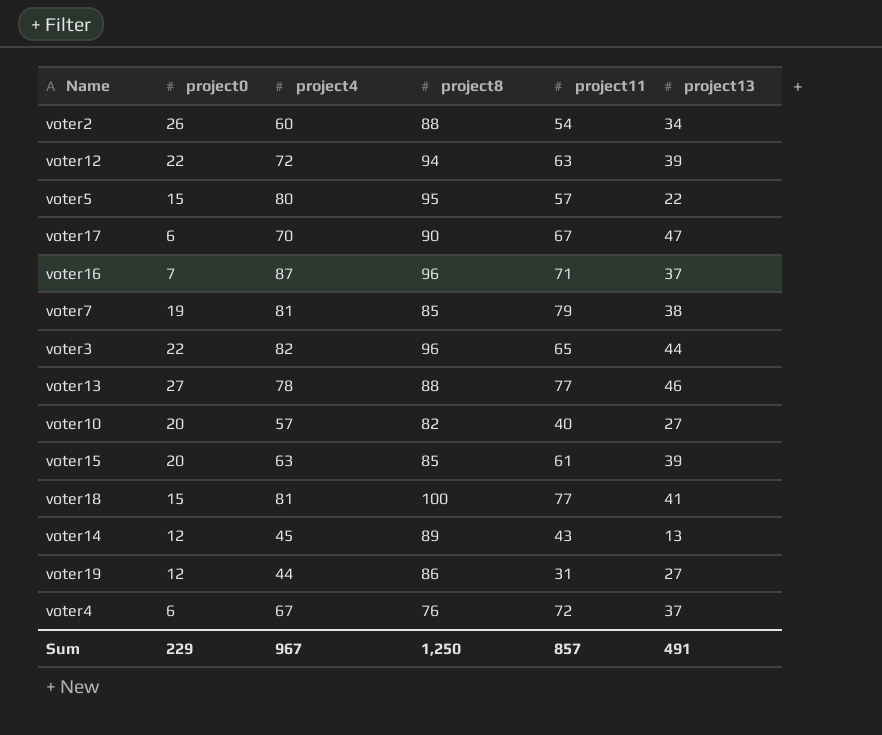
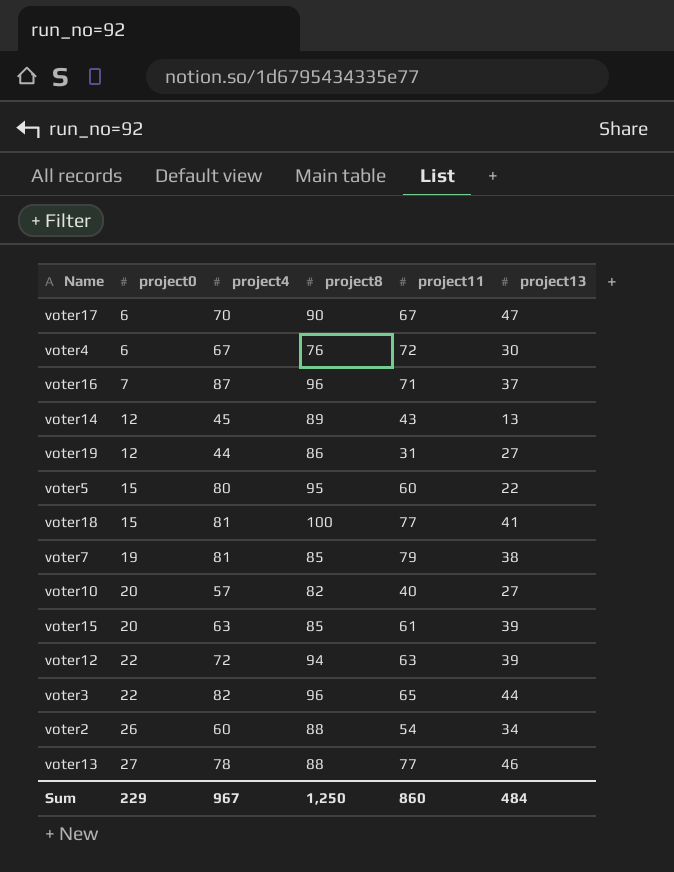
row order: none -> project0 ascending
voter4 | project13: 37 -> 30
voter5 | project11: 57 -> 60
Sum | project11: 857 -> 860
Sum | project13: 491 -> 484

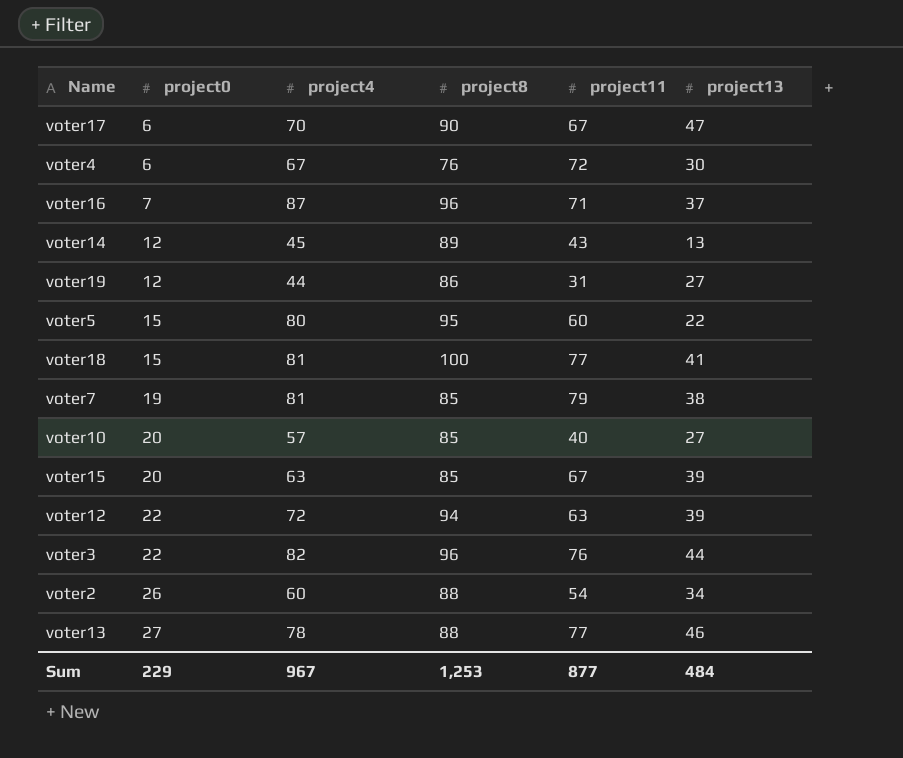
voter10 | project8: 82 -> 85
voter15 | project11: 61 -> 67
voter3 | project11: 65 -> 76
Sum | project8: 1,250 -> 1,253
Sum | project11: 860 -> 877

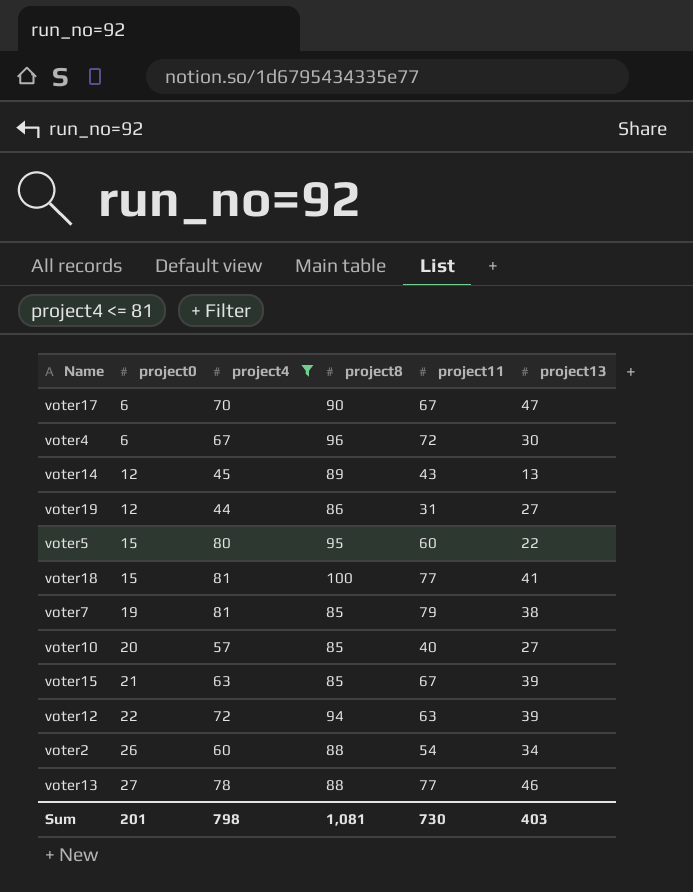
filter: none -> project4 <= 81
voter4 | project8: 76 -> 96
voter15 | project0: 20 -> 21
Sum | project0: 229 -> 201
Sum | project4: 967 -> 798
Sum | project8: 1,253 -> 1,081
Sum | project11: 877 -> 730
Sum | project13: 484 -> 403

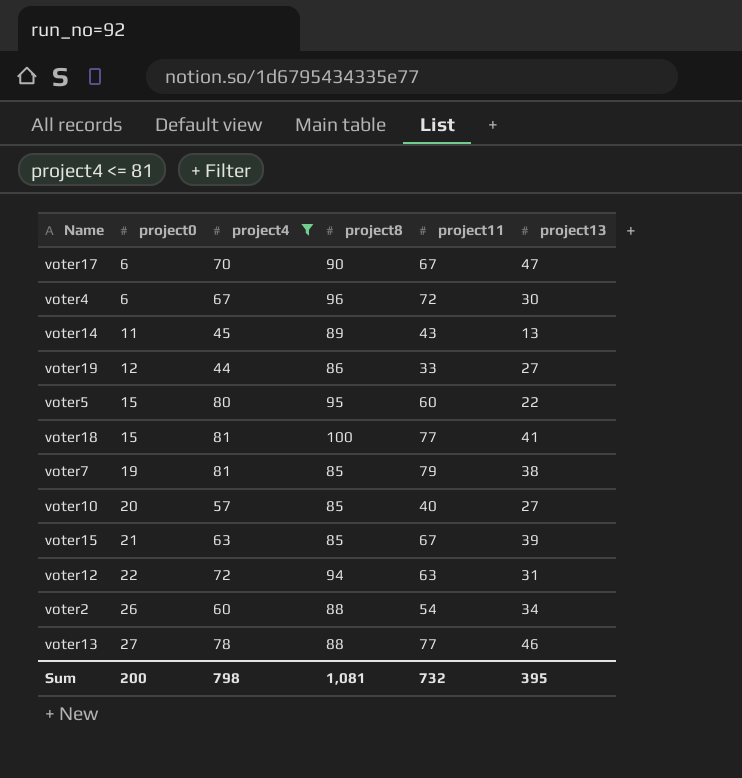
voter14 | project0: 12 -> 11
voter19 | project11: 31 -> 33
voter12 | project13: 39 -> 31
Sum | project0: 201 -> 200
Sum | project11: 730 -> 732
Sum | project13: 403 -> 395

